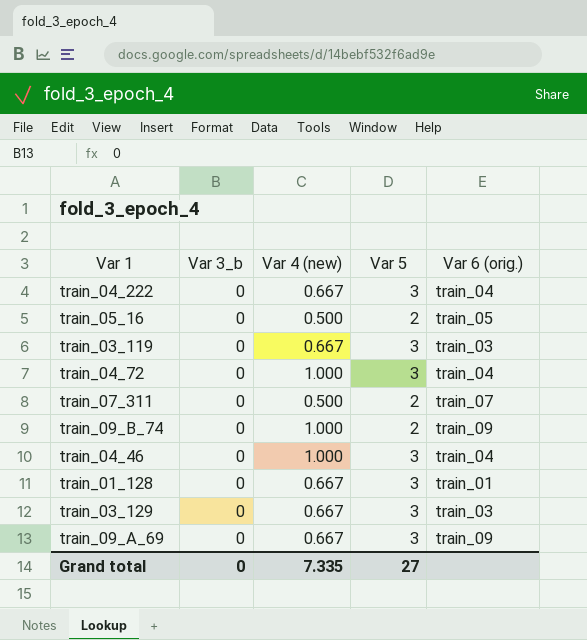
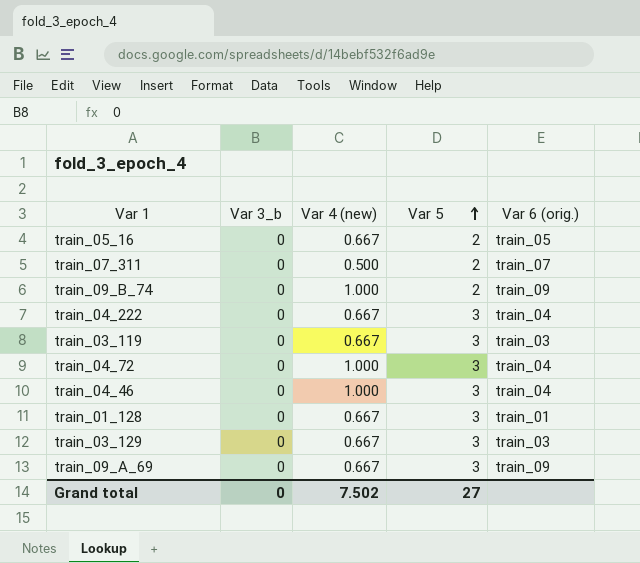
row order: none -> Var 5 ascending
train_05_16 | Var 4 (new): 0.500 -> 0.667
Grand total | Var 4 (new): 7.335 -> 7.502

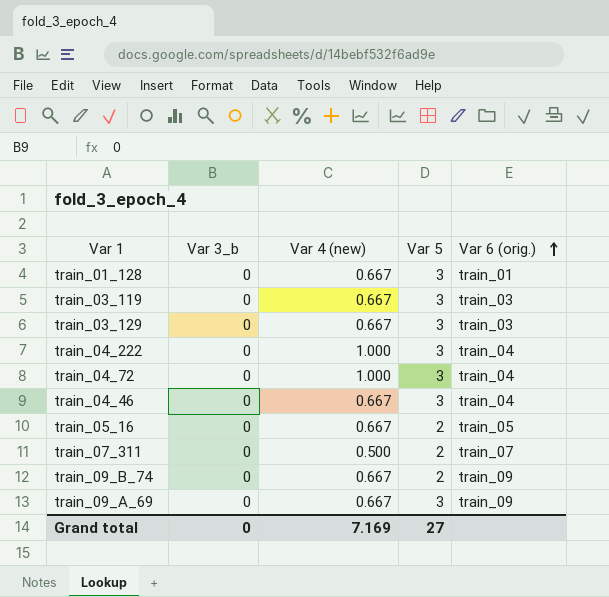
row order: Var 5 ascending -> Var 6 (orig.) ascending
train_04_222 | Var 4 (new): 0.667 -> 1.000
train_04_46 | Var 4 (new): 1.000 -> 0.667
train_09_B_74 | Var 4 (new): 1.000 -> 0.667
Grand total | Var 4 (new): 7.502 -> 7.169

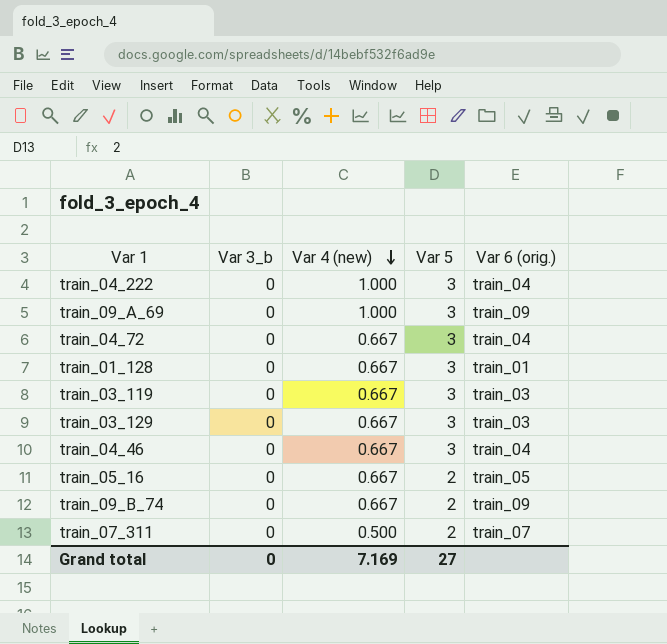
row order: Var 6 (orig.) ascending -> Var 4 (new) descending
train_09_A_69 | Var 4 (new): 0.667 -> 1.000
train_04_72 | Var 4 (new): 1.000 -> 0.667

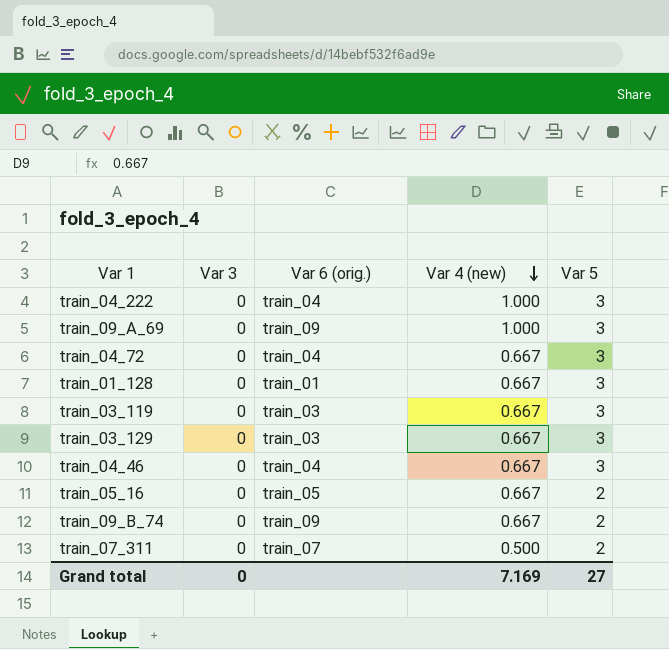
column name: Var 3_b -> Var 3
column Var 6 (orig.) | position: 5 -> 3

